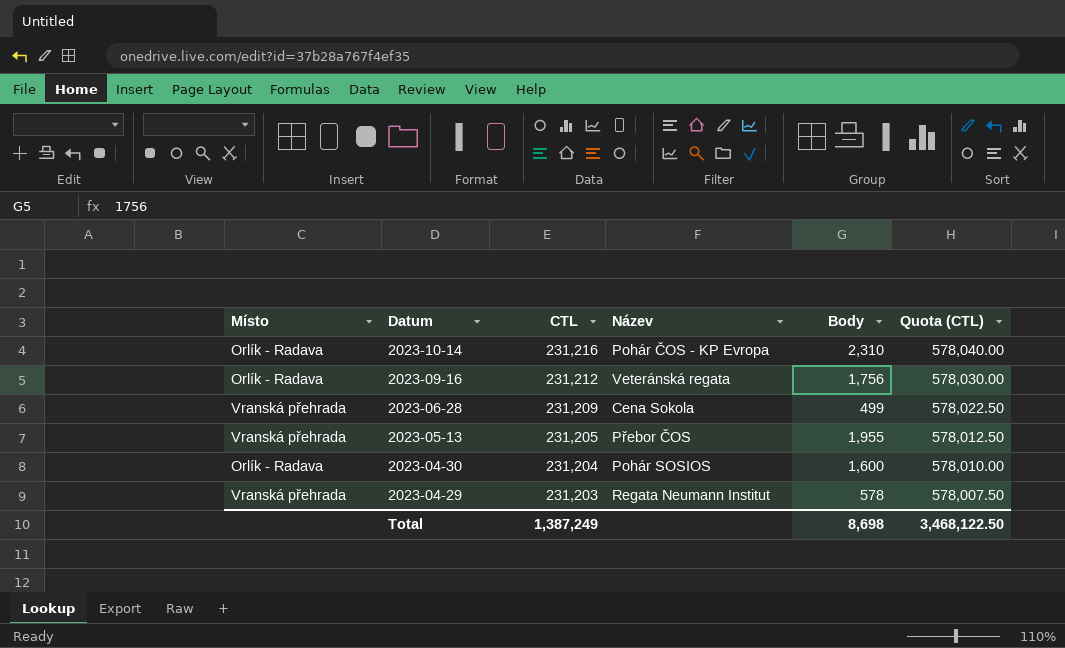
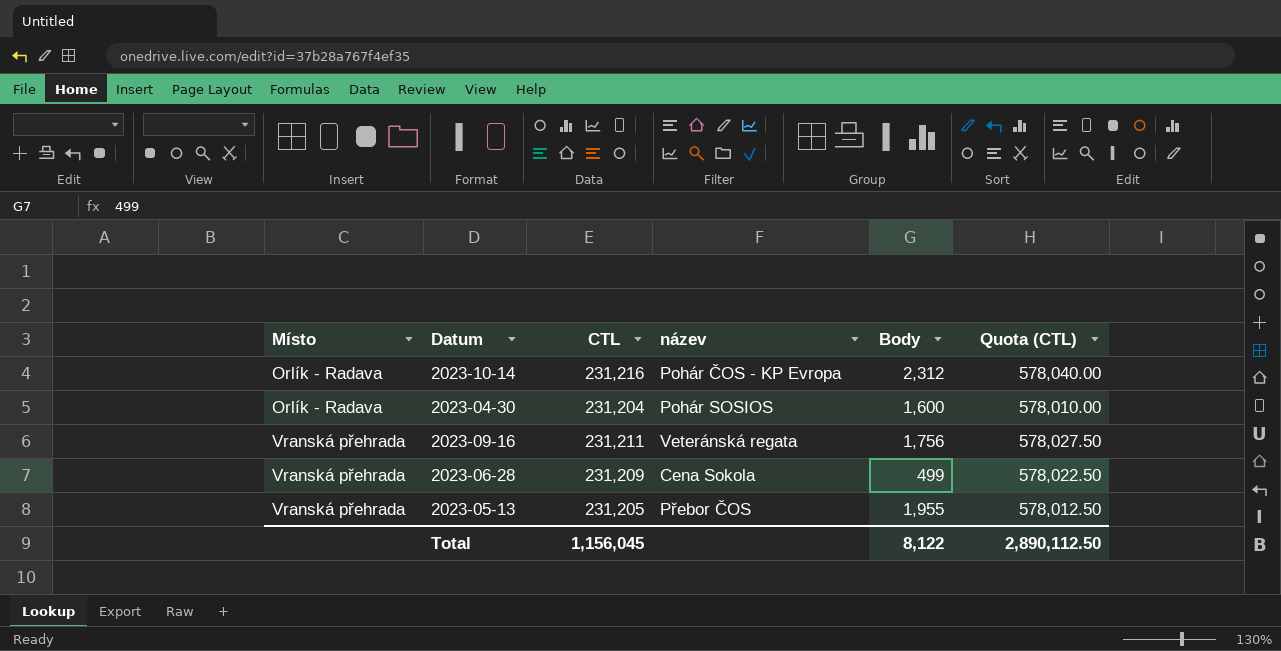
row order: Datum descending -> Místo ascending
column name: Název -> název
row 2023-04-29: Vranská přehrada | 231,203 | Regata Neumann Institut | 578 | 578,007.50 -> none
2023-10-14 | Body: 2,310 -> 2,312
2023-09-16 | Místo: Orlík - Radava -> Vranská přehrada
2023-09-16 | CTL: 231,212 -> 231,211
2023-09-16 | Quota (CTL): 578,030.00 -> 578,027.50
Total | CTL: 1,387,249 -> 1,156,045
Total | Body: 8,698 -> 8,122
Total | Quota (CTL): 3,468,122.50 -> 2,890,112.50

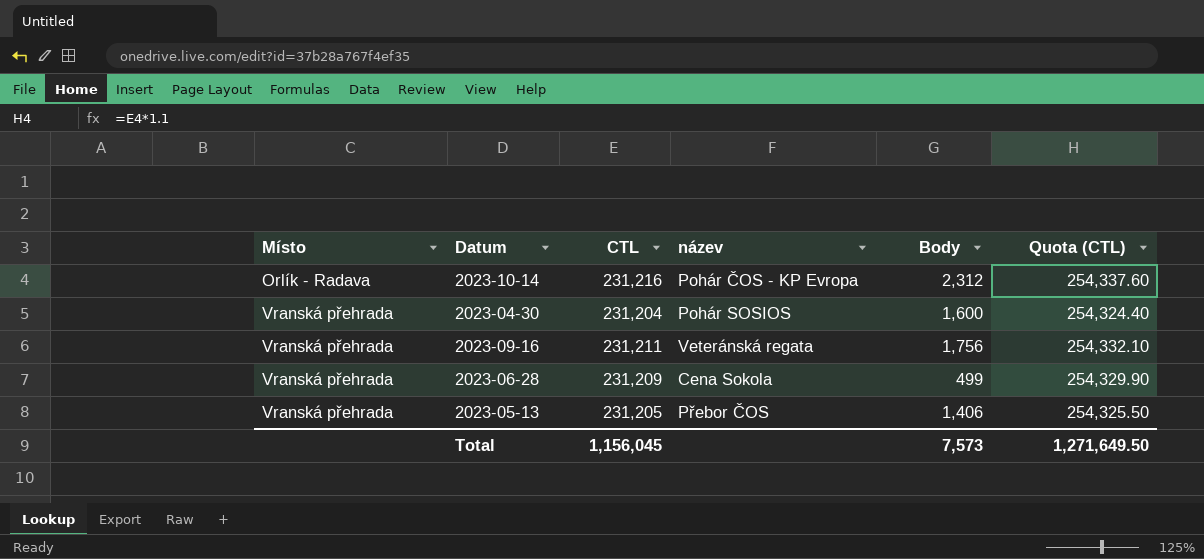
column Quota (CTL) | formula: [CTL] * 2.5 -> [CTL] * 1.1
2023-04-30 | Místo: Orlík - Radava -> Vranská přehrada
2023-05-13 | Body: 1,955 -> 1,406
Total | Body: 8,122 -> 7,573
Total | Quota (CTL): 2,890,112.50 -> 1,271,649.50

